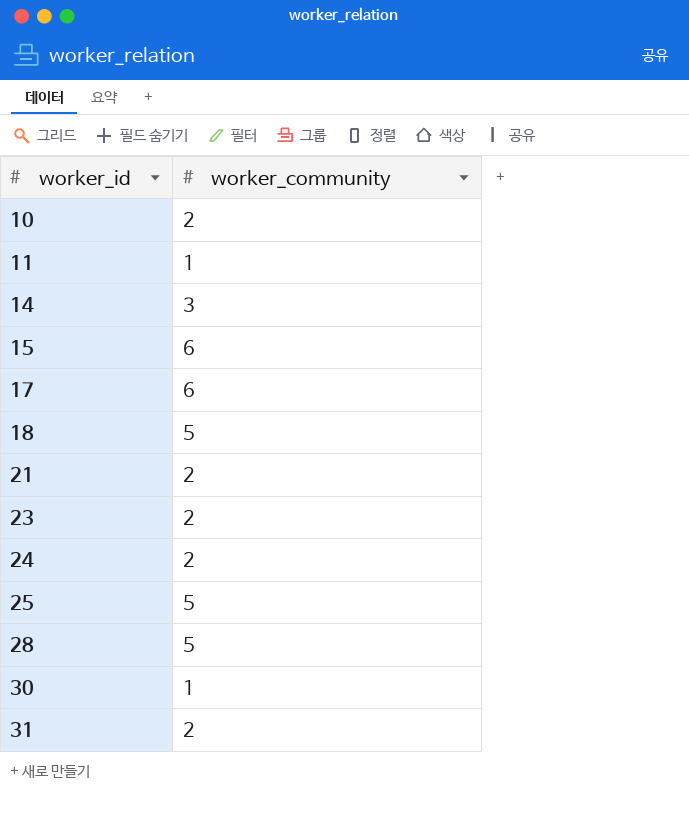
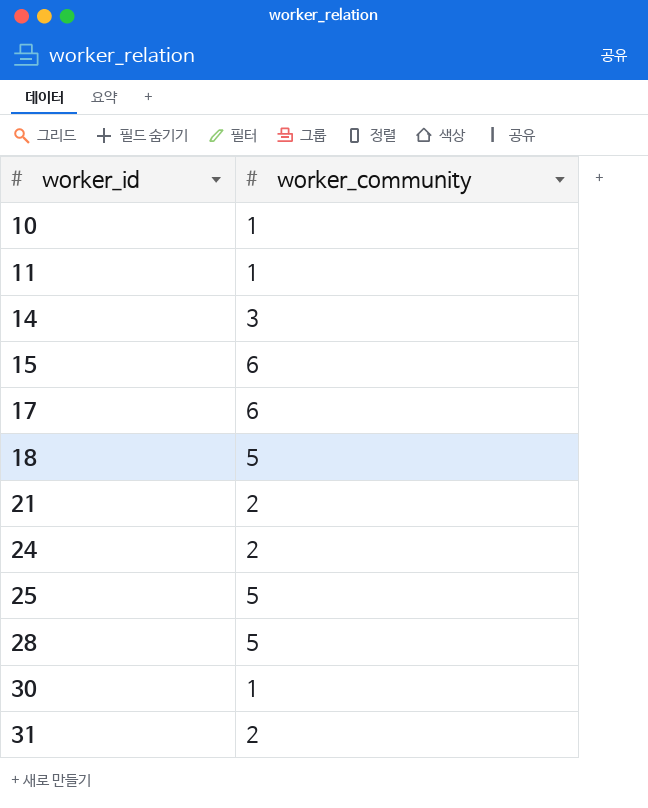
row 23: 2 -> none
10 | worker_community: 2 -> 1

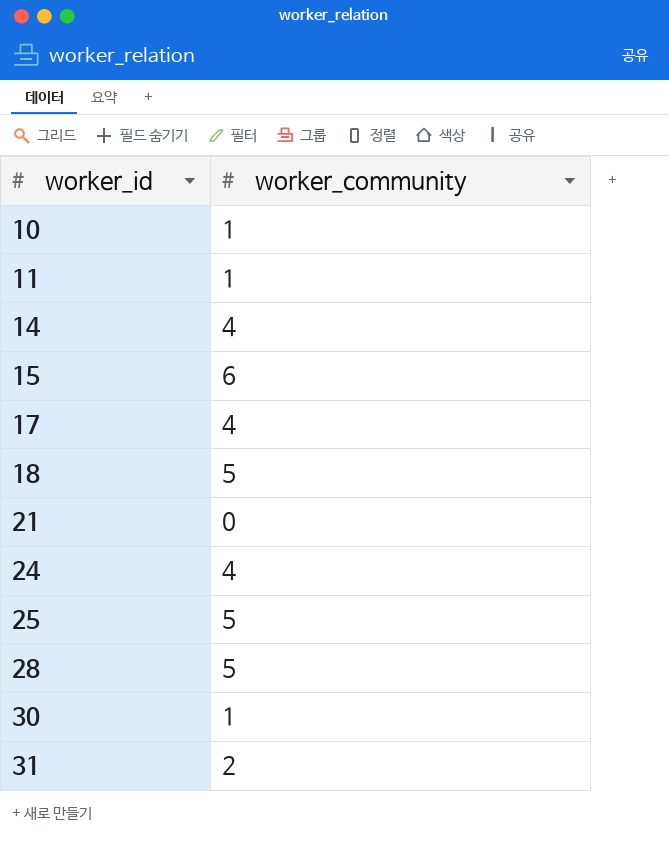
14 | worker_community: 3 -> 4
17 | worker_community: 6 -> 4
21 | worker_community: 2 -> 0
24 | worker_community: 2 -> 4

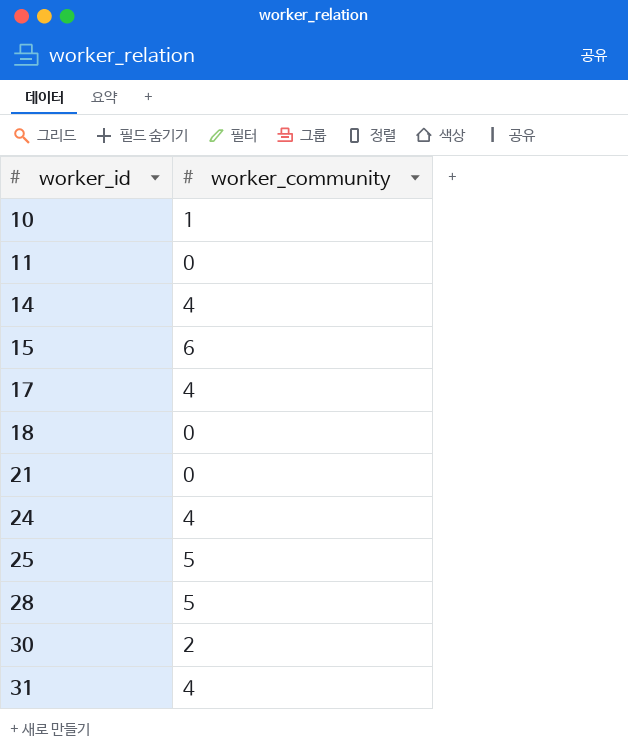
11 | worker_community: 1 -> 0
18 | worker_community: 5 -> 0
30 | worker_community: 1 -> 2
31 | worker_community: 2 -> 4

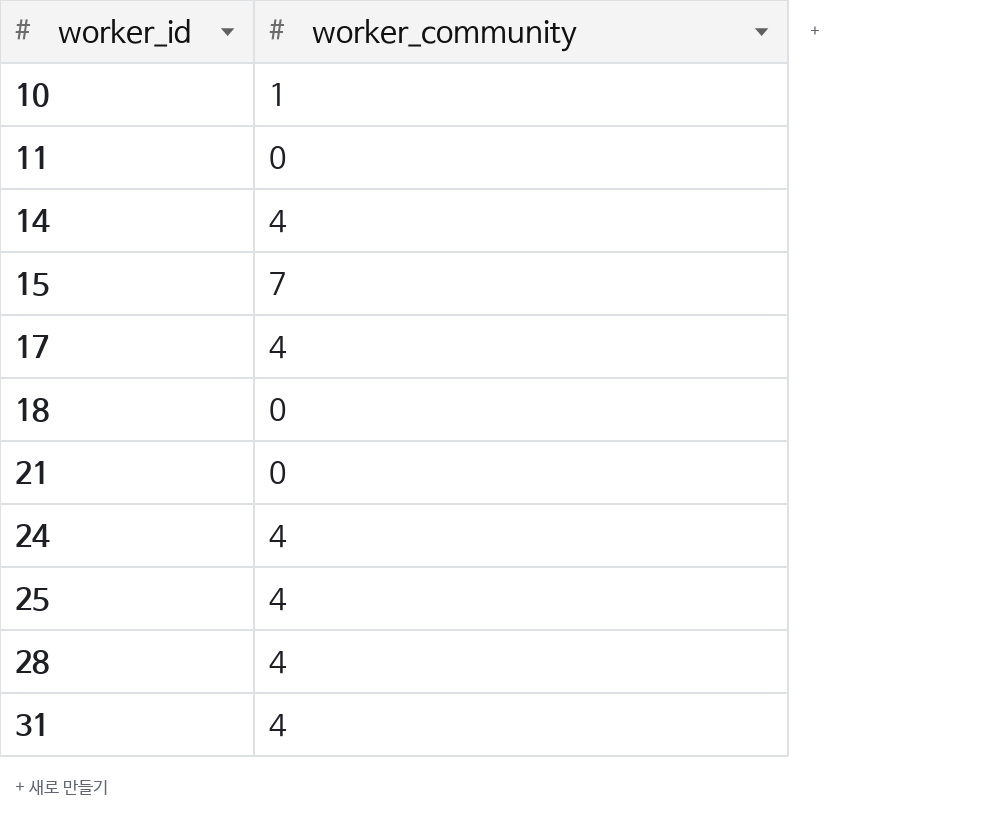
row 30: 2 -> none
15 | worker_community: 6 -> 7
25 | worker_community: 5 -> 4
28 | worker_community: 5 -> 4

